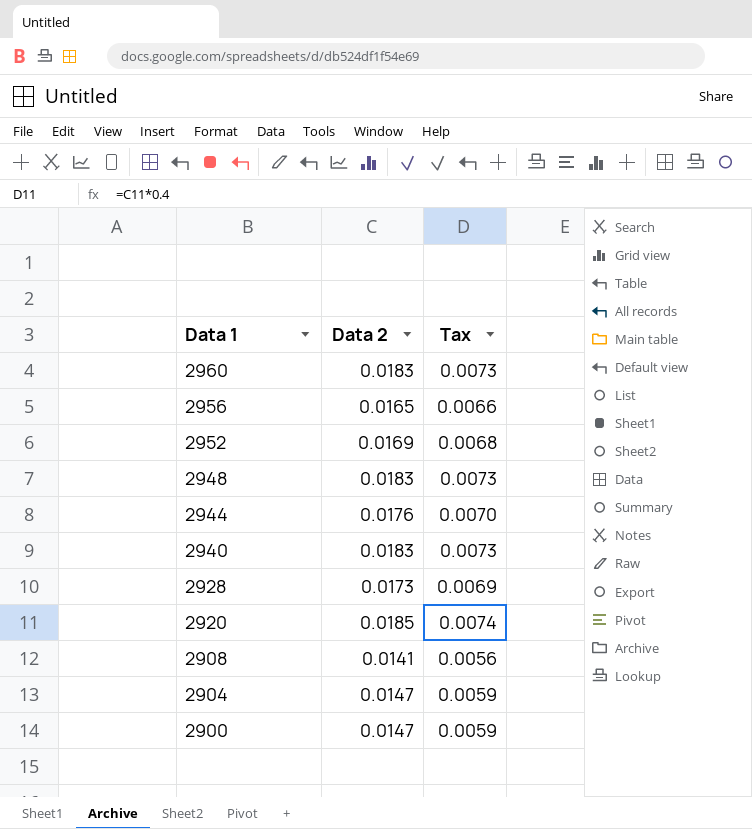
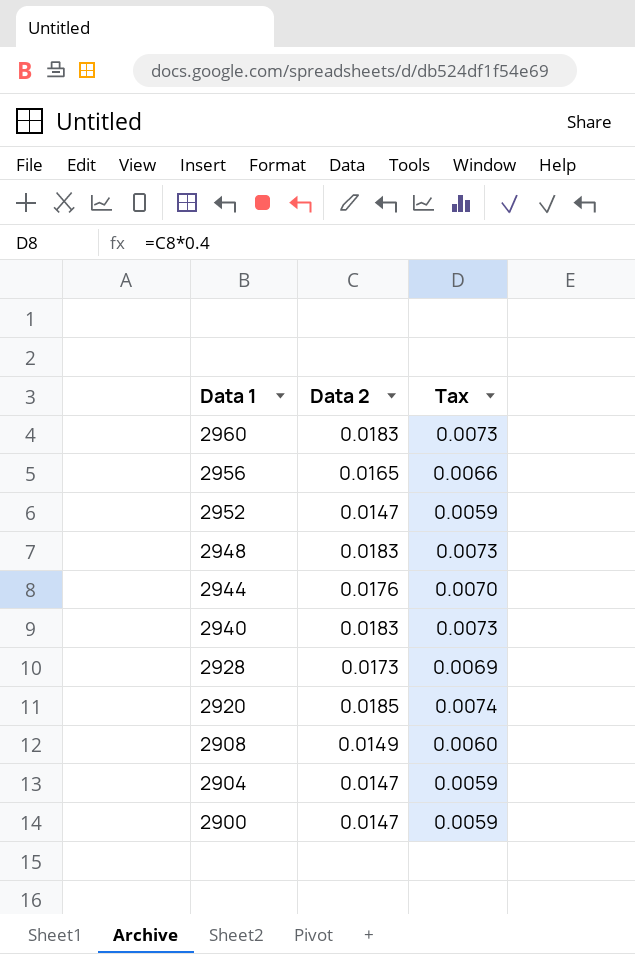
2952 | Data 2: 0.0169 -> 0.0147
2952 | Tax: 0.0068 -> 0.0059
2908 | Data 2: 0.0141 -> 0.0149
2908 | Tax: 0.0056 -> 0.0060

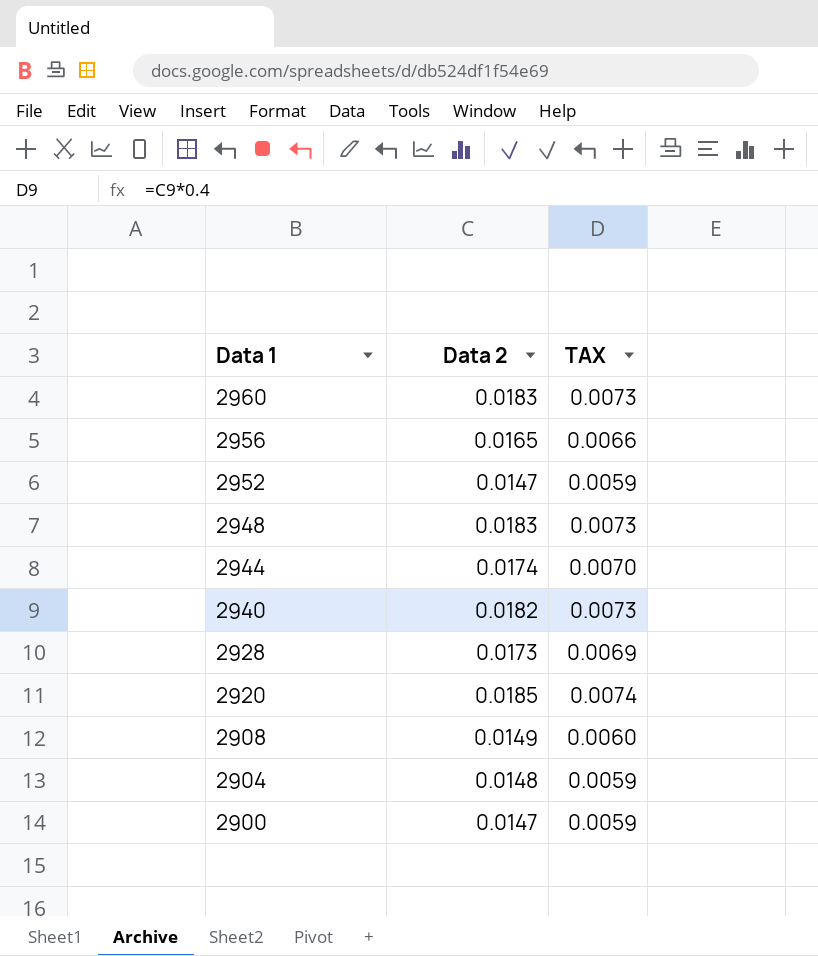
column name: Tax -> TAX
2944 | Data 2: 0.0176 -> 0.0174
2940 | Data 2: 0.0183 -> 0.0182
2904 | Data 2: 0.0147 -> 0.0148

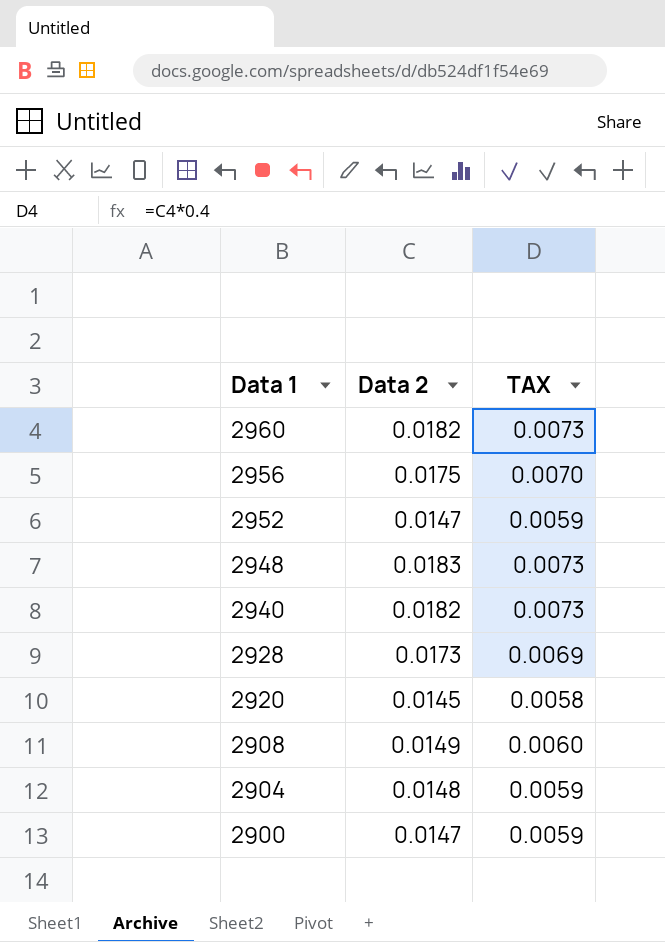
row 2944: 0.0174 | 0.0070 -> none
2960 | Data 2: 0.0183 -> 0.0182
2956 | Data 2: 0.0165 -> 0.0175
2956 | TAX: 0.0066 -> 0.0070
2920 | Data 2: 0.0185 -> 0.0145
2920 | TAX: 0.0074 -> 0.0058

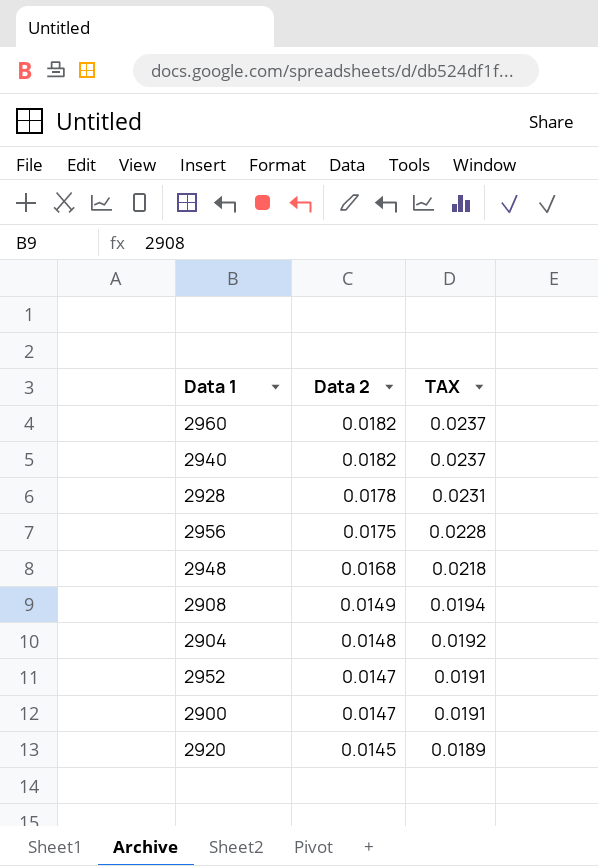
row order: Data 1 descending -> Data 2 descending
column TAX | formula: [Data 2] * 0.4 -> [Data 2] * 1.3
2928 | Data 2: 0.0173 -> 0.0178
2948 | Data 2: 0.0183 -> 0.0168

